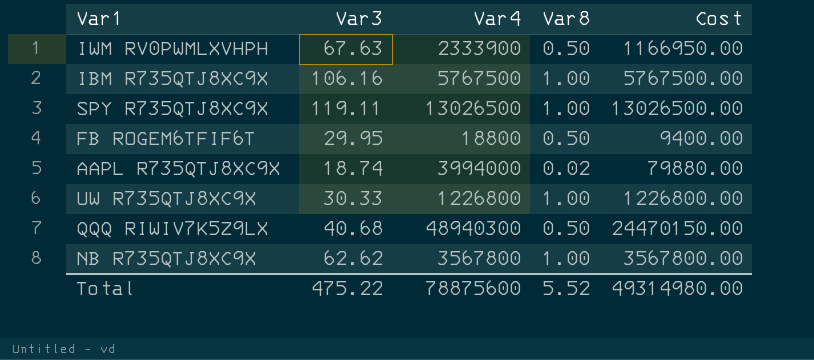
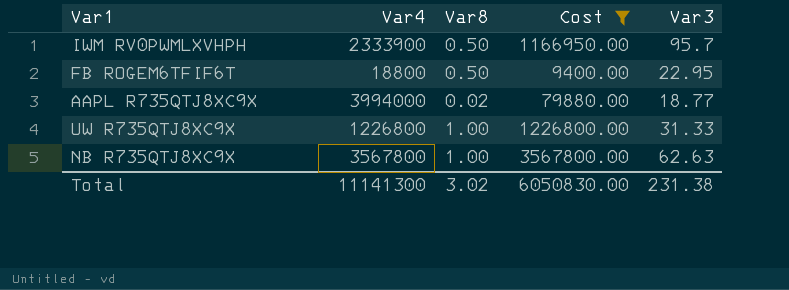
filter: none -> Cost <= 3567800.00
column Var3 | position: 2 -> 5
IWM RV0PWMLXVHPH | Var3: 67.63 -> 95.7
FB ROGEM6TFIF6T | Var3: 29.95 -> 22.95
AAPL R735QTJ8XC9X | Var3: 18.74 -> 18.77
UW R735QTJ8XC9X | Var3: 30.33 -> 31.33
NB R735QTJ8XC9X | Var3: 62.62 -> 62.63
Total | Var4: 78875600 -> 11141300
Total | Var8: 5.52 -> 3.02
Total | Cost: 49314980.00 -> 6050830.00
Total | Var3: 475.22 -> 231.38

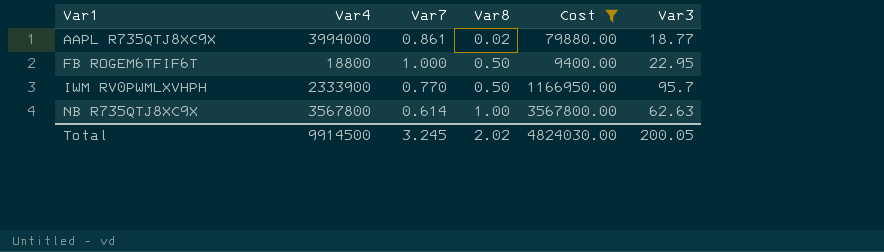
row order: none -> Var1 ascending
column Var7 | position: none -> 3
row UW R735QTJ8XC9X: 1226800 | 1.00 | 1226800.00 | 31.33 -> none
Total | Var4: 11141300 -> 9914500
Total | Var8: 3.02 -> 2.02
Total | Cost: 6050830.00 -> 4824030.00
Total | Var3: 231.38 -> 200.05

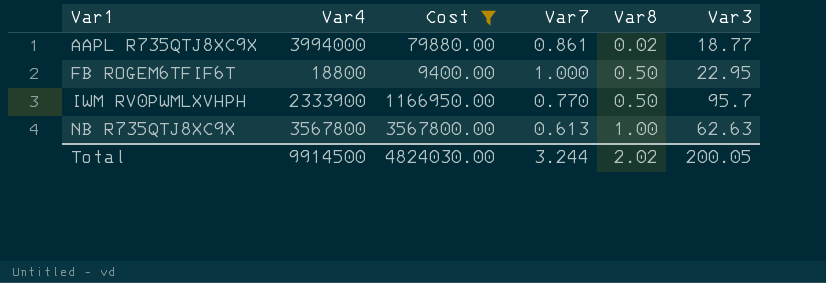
column Cost | position: 5 -> 3
NB R735QTJ8XC9X | Var7: 0.614 -> 0.613
Total | Var7: 3.245 -> 3.244

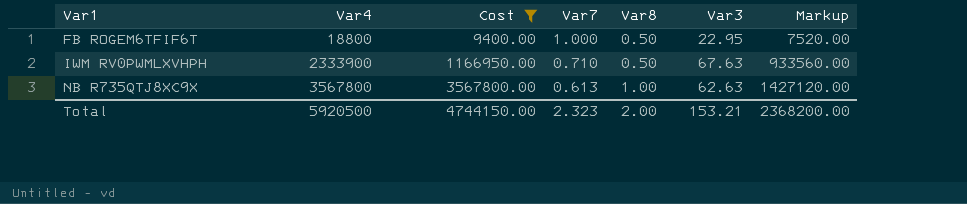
column Markup | formula: none -> [Var4] * 0.4
row AAPL R735QTJ8XC9X: 3994000 | 79880.00 | 0.861 | 0.02 | 18.77 -> none
IWM RV0PWMLXVHPH | Var7: 0.770 -> 0.710
IWM RV0PWMLXVHPH | Var3: 95.7 -> 67.63
Total | Var4: 9914500 -> 5920500
Total | Cost: 4824030.00 -> 4744150.00
Total | Var7: 3.244 -> 2.323
Total | Var8: 2.02 -> 2.00
Total | Var3: 200.05 -> 153.21

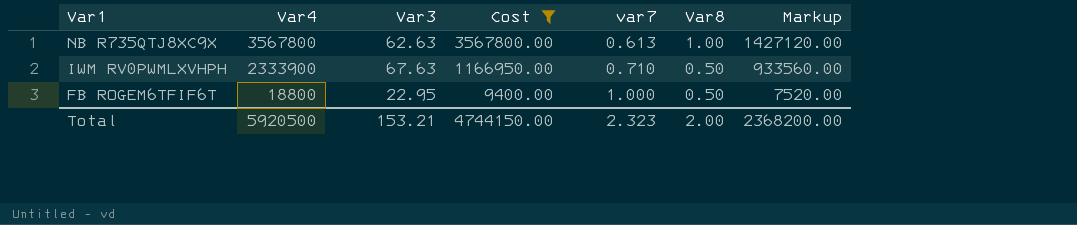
row order: Var1 ascending -> Var1 descending
column Var3 | position: 6 -> 3
column name: Var7 -> var7

